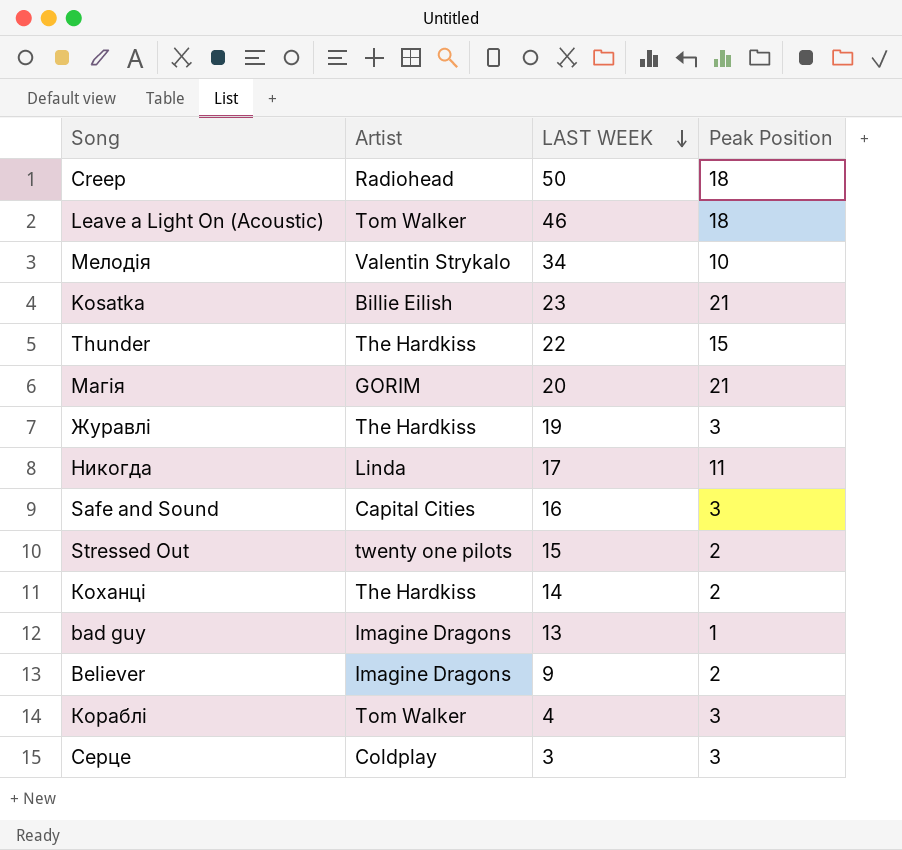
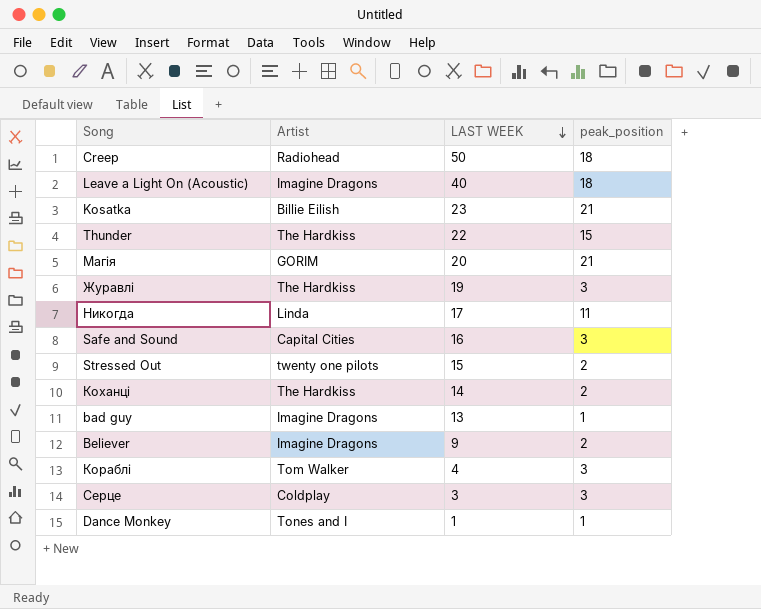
column name: Peak Position -> peak_position
row Мелодія: Valentin Strykalo | 34 | 10 -> none
Leave a Light On (Acoustic) | Artist: Tom Walker -> Imagine Dragons
Leave a Light On (Acoustic) | LAST WEEK: 46 -> 40
row Dance Monkey: none -> Tones and I | 1 | 1

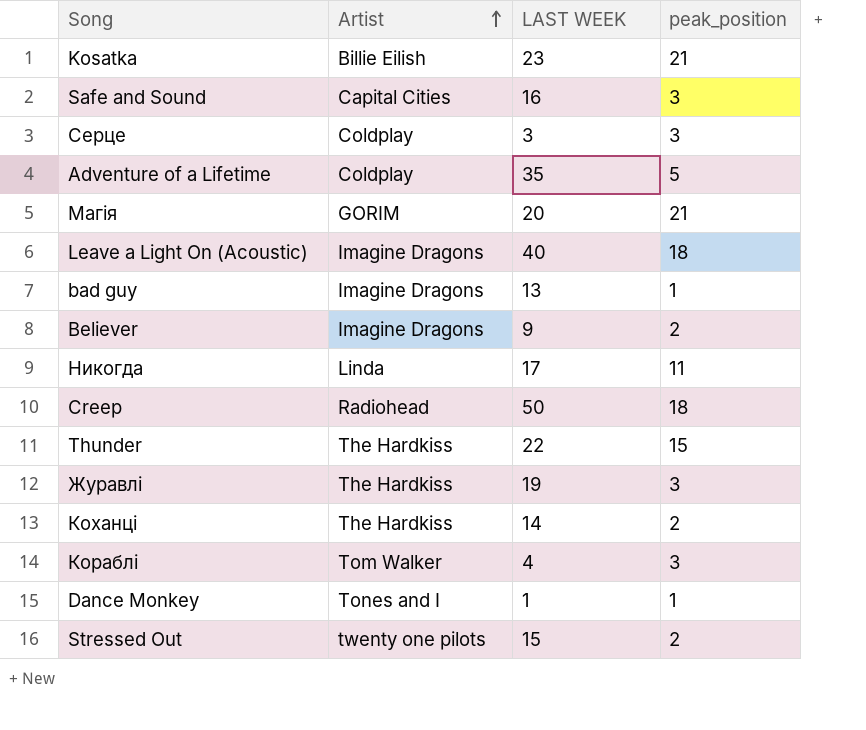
row order: LAST WEEK descending -> Artist ascending
row Adventure of a Lifetime: none -> Coldplay | 35 | 5

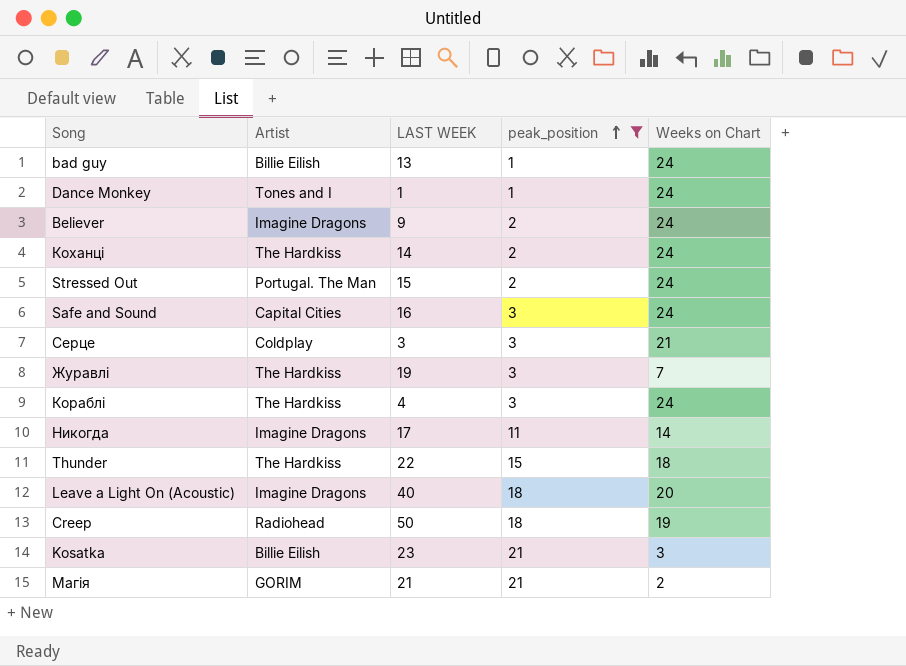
filter: none -> peak_position != 5
row order: Artist ascending -> peak_position ascending
column Weeks on Chart | position: none -> 5
bad guy | Artist: Imagine Dragons -> Billie Eilish
Stressed Out | Artist: twenty one pilots -> Portugal. The Man
Кораблі | Artist: Tom Walker -> The Hardkiss
Никогда | Artist: Linda -> Imagine Dragons
Магія | LAST WEEK: 20 -> 21

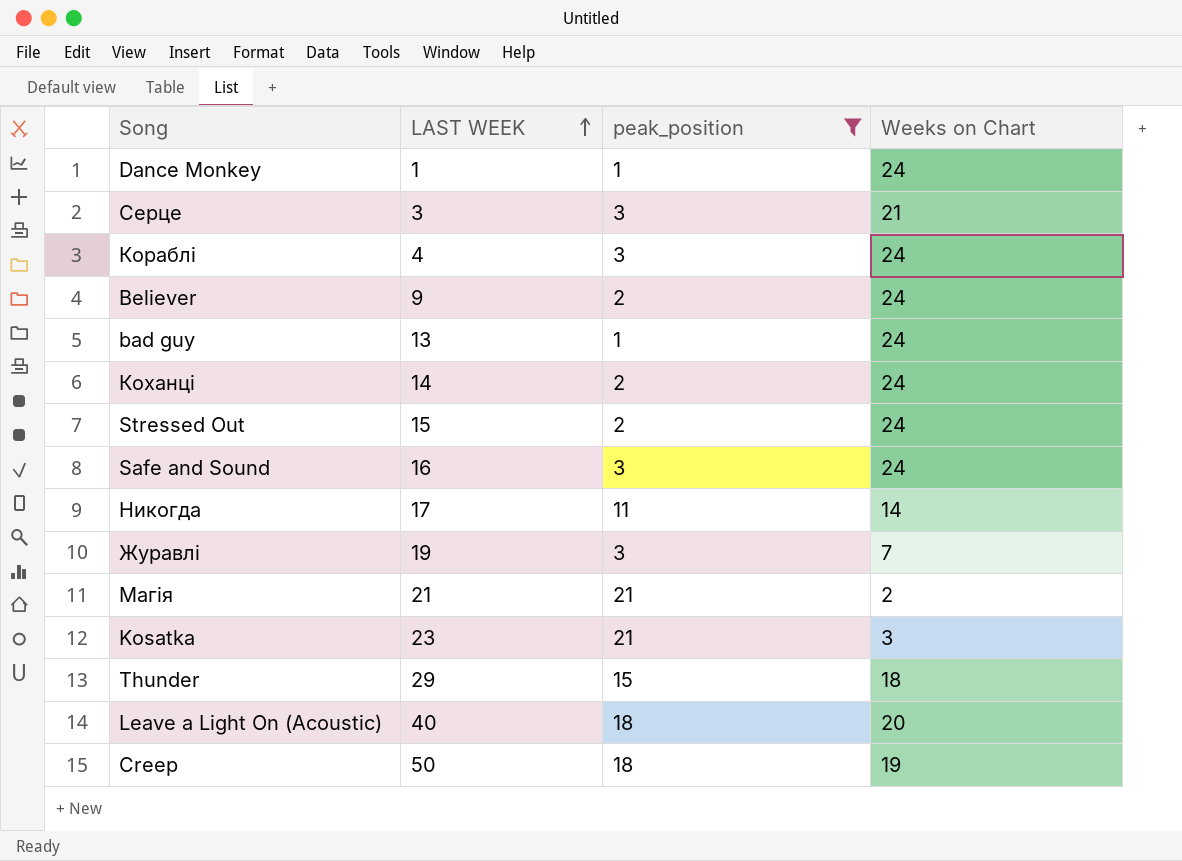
row order: peak_position ascending -> LAST WEEK ascending
column Artist | position: 2 -> none
Thunder | LAST WEEK: 22 -> 29

